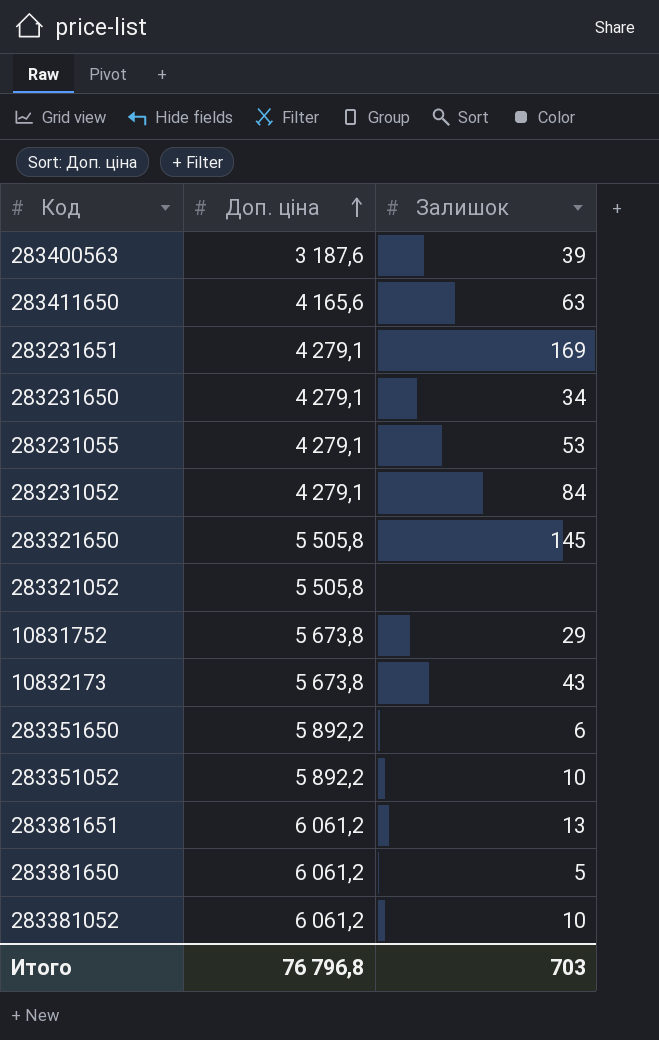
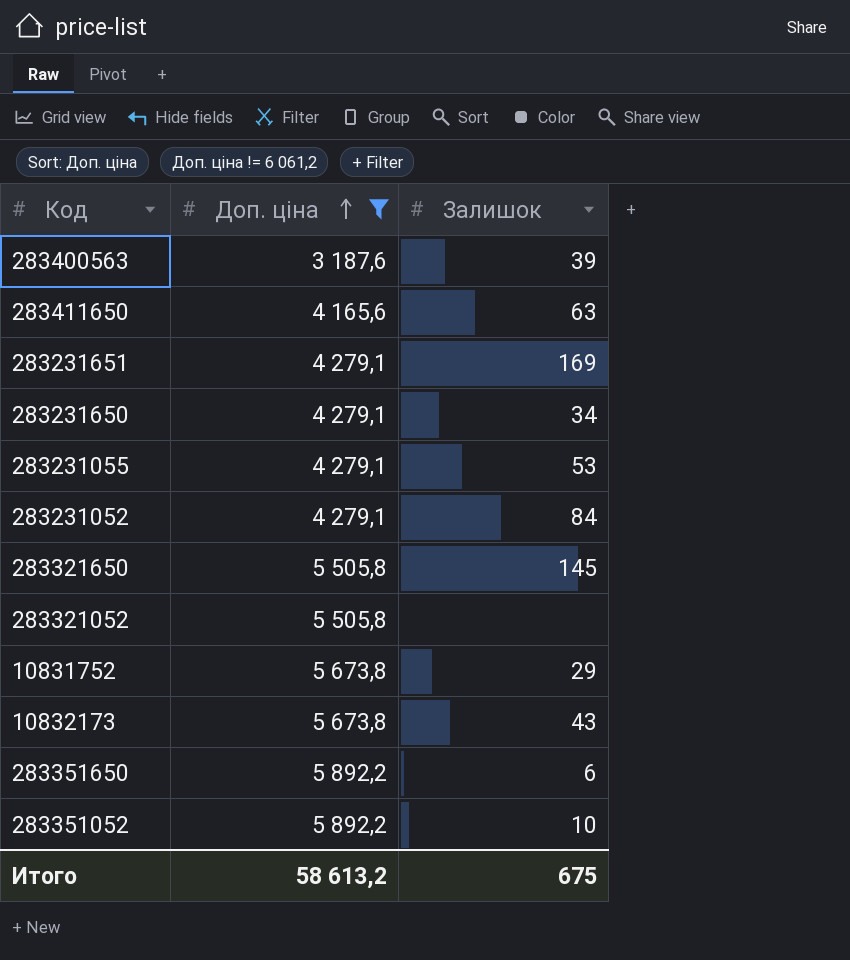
filter: none -> Доп. ціна != 6 061,2
Итого | Доп. ціна: 76 796,8 -> 58 613,2
Итого | Залишок: 703 -> 675

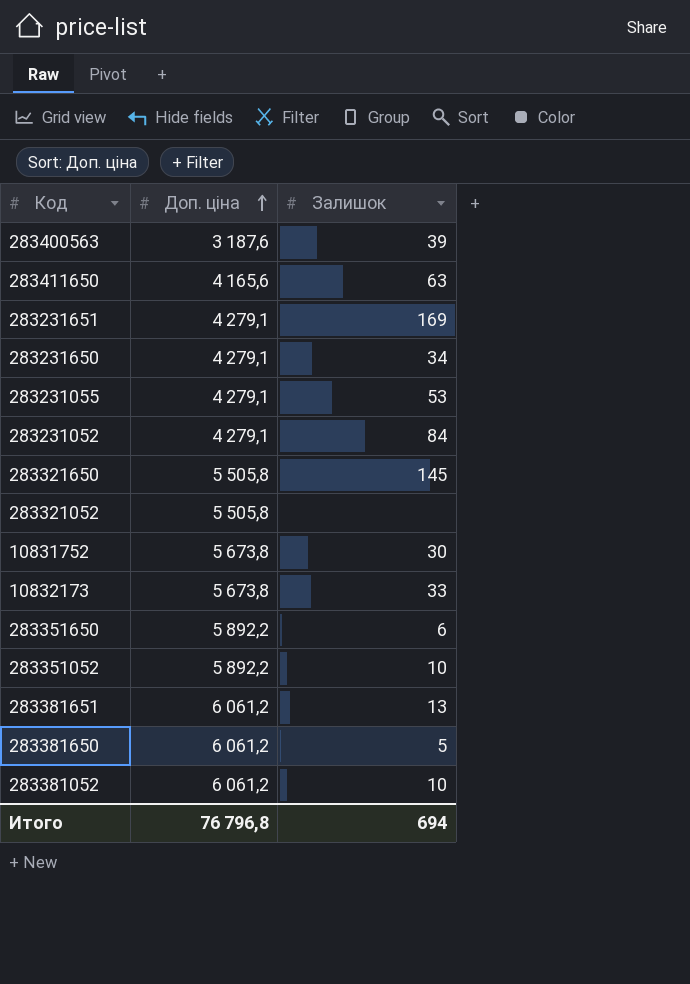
filter: Доп. ціна != 6 061,2 -> none
10831752 | Залишок: 29 -> 30
10832173 | Залишок: 43 -> 33
Итого | Доп. ціна: 58 613,2 -> 76 796,8
Итого | Залишок: 675 -> 694

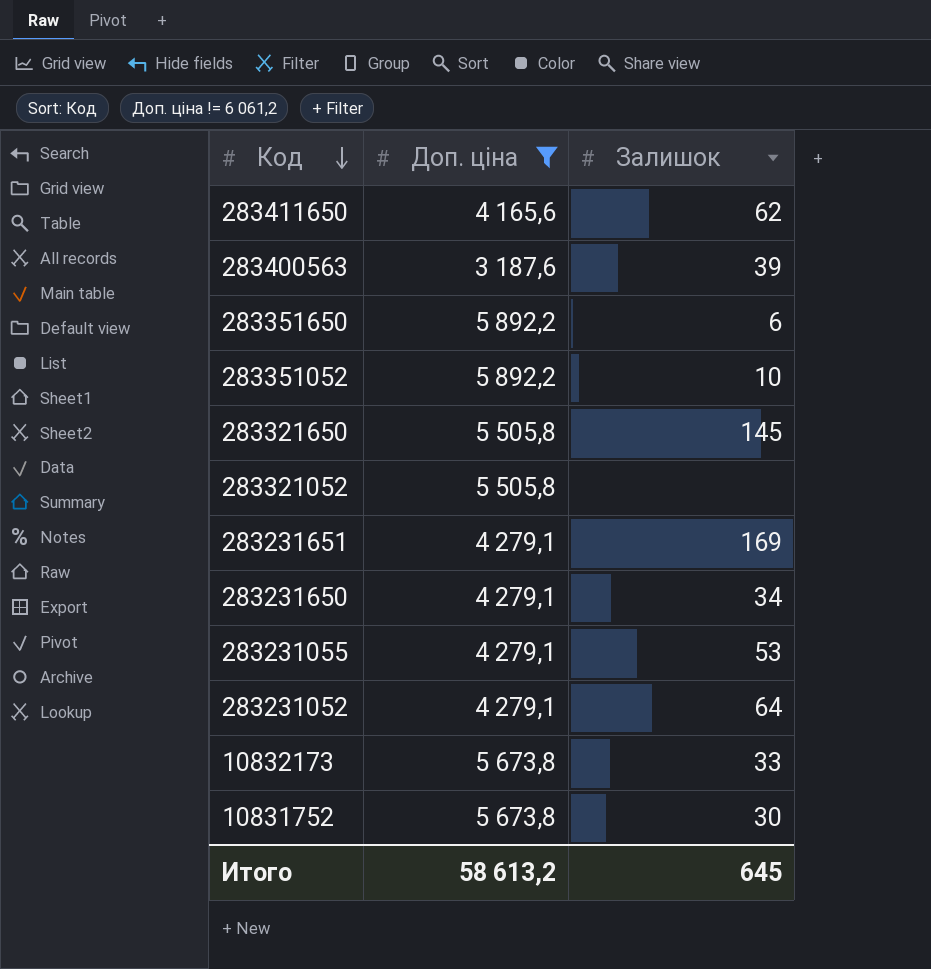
filter: none -> Доп. ціна != 6 061,2
row order: Доп. ціна ascending -> Код descending
283411650 | Залишок: 63 -> 62
283231052 | Залишок: 84 -> 64
Итого | Доп. ціна: 76 796,8 -> 58 613,2
Итого | Залишок: 694 -> 645

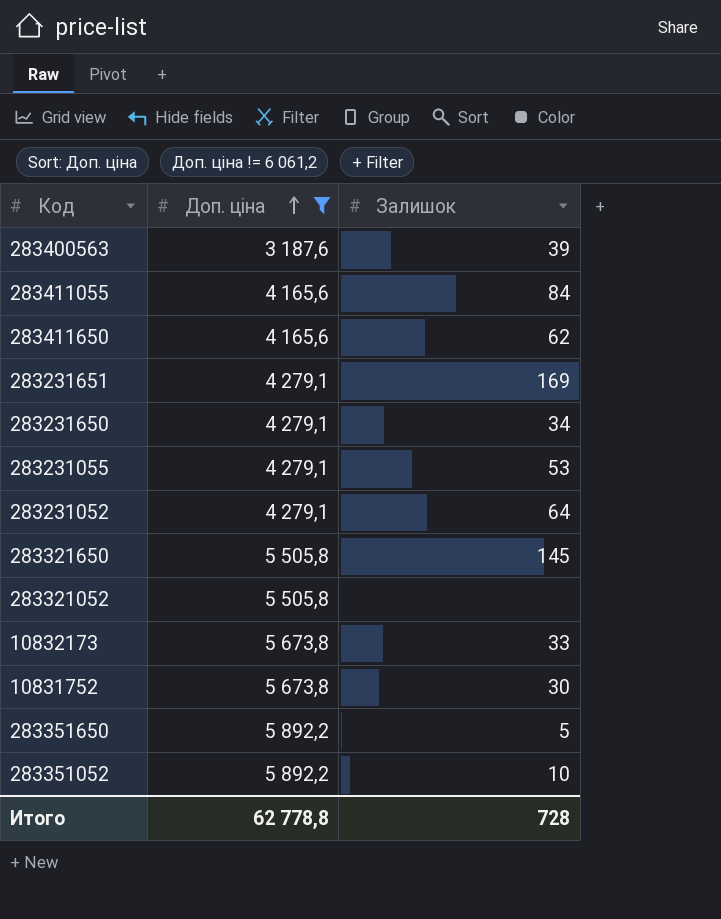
row order: Код descending -> Доп. ціна ascending
row 283411055: none -> 4 165,6 | 84
283351650 | Залишок: 6 -> 5
Итого | Доп. ціна: 58 613,2 -> 62 778,8
Итого | Залишок: 645 -> 728

